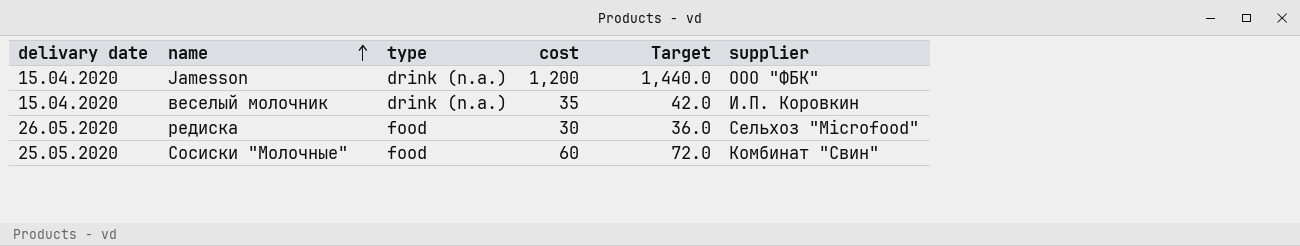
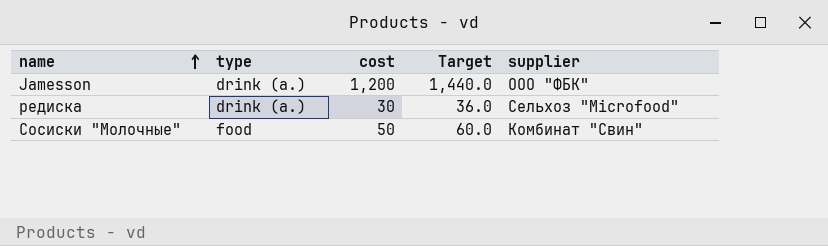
column delivary date | position: 1 -> none
row веселый молочник: 15.04.2020 | drink (n.a.) | 35 | 42.0 | И.П. Коровкин -> none
Jamesson | type: drink (n.a.) -> drink (a.)
редиска | type: food -> drink (a.)
Сосиски "Молочные" | cost: 60 -> 50
Сосиски "Молочные" | Target: 72.0 -> 60.0

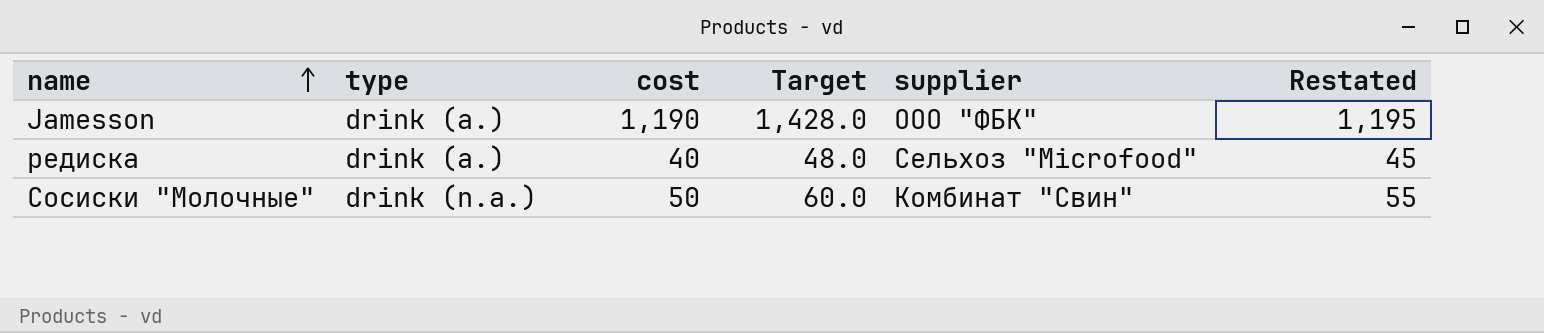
column Restated | formula: none -> [cost] + 5
Jamesson | cost: 1,200 -> 1,190
Jamesson | Target: 1,440.0 -> 1,428.0
редиска | cost: 30 -> 40
редиска | Target: 36.0 -> 48.0
Сосиски "Молочные" | type: food -> drink (n.a.)

